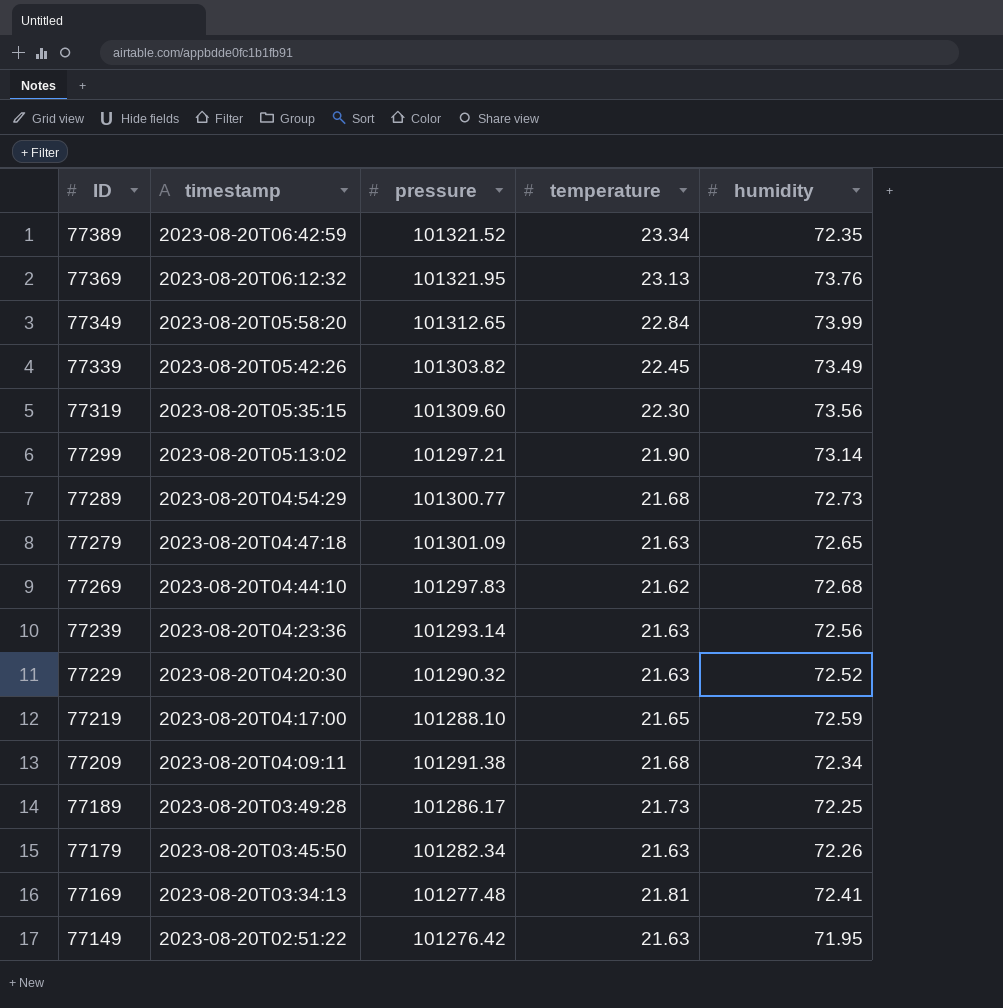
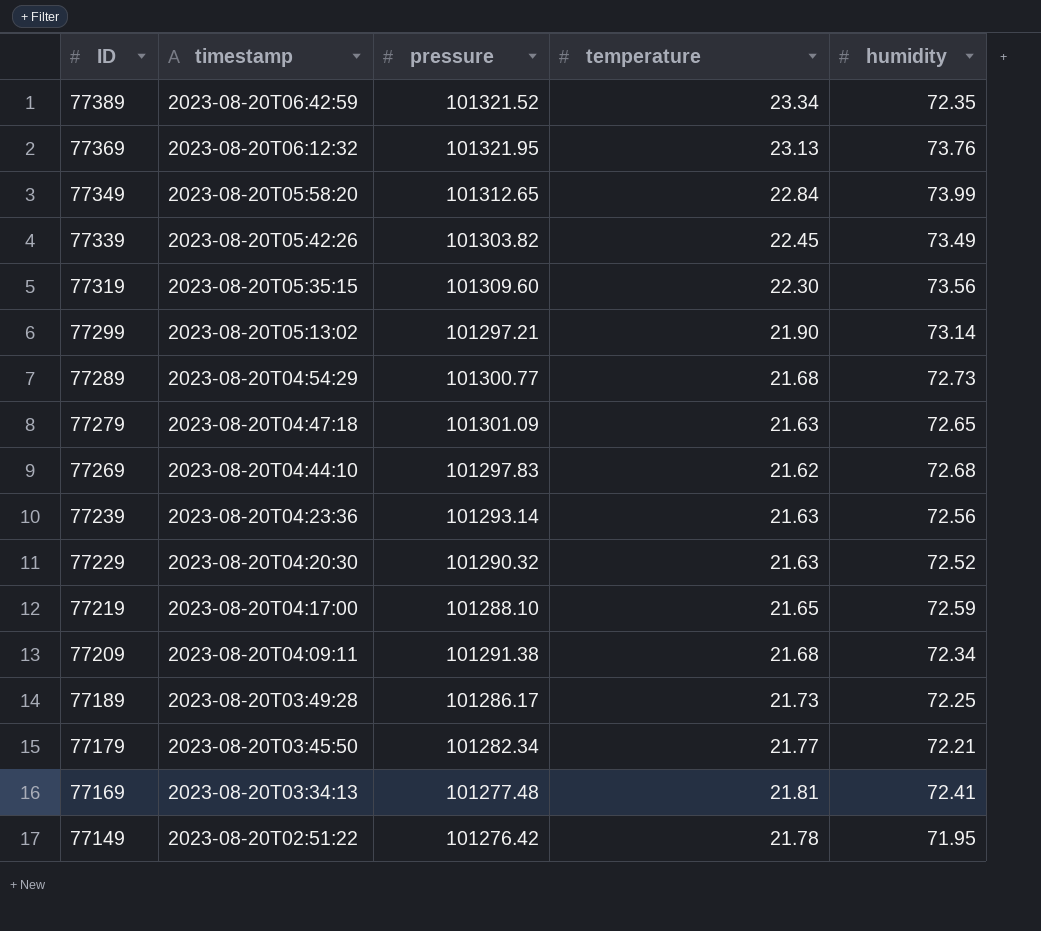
77179 | temperature: 21.63 -> 21.77
77179 | humidity: 72.26 -> 72.21
77149 | temperature: 21.63 -> 21.78

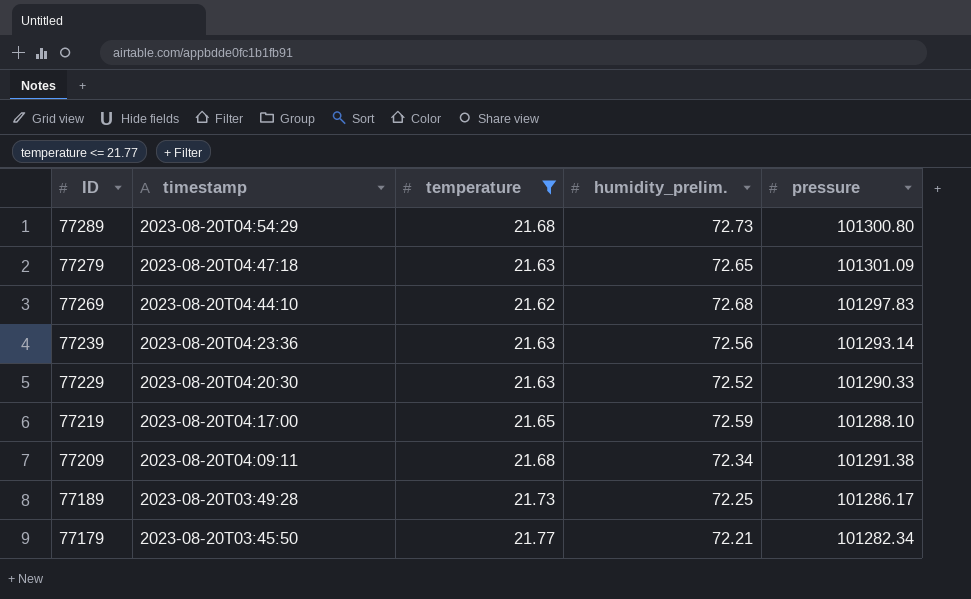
filter: none -> temperature <= 21.77
column name: humidity -> humidity_prelim.
column pressure | position: 3 -> 5
77289 | pressure: 101300.77 -> 101300.80
77229 | pressure: 101290.32 -> 101290.33

